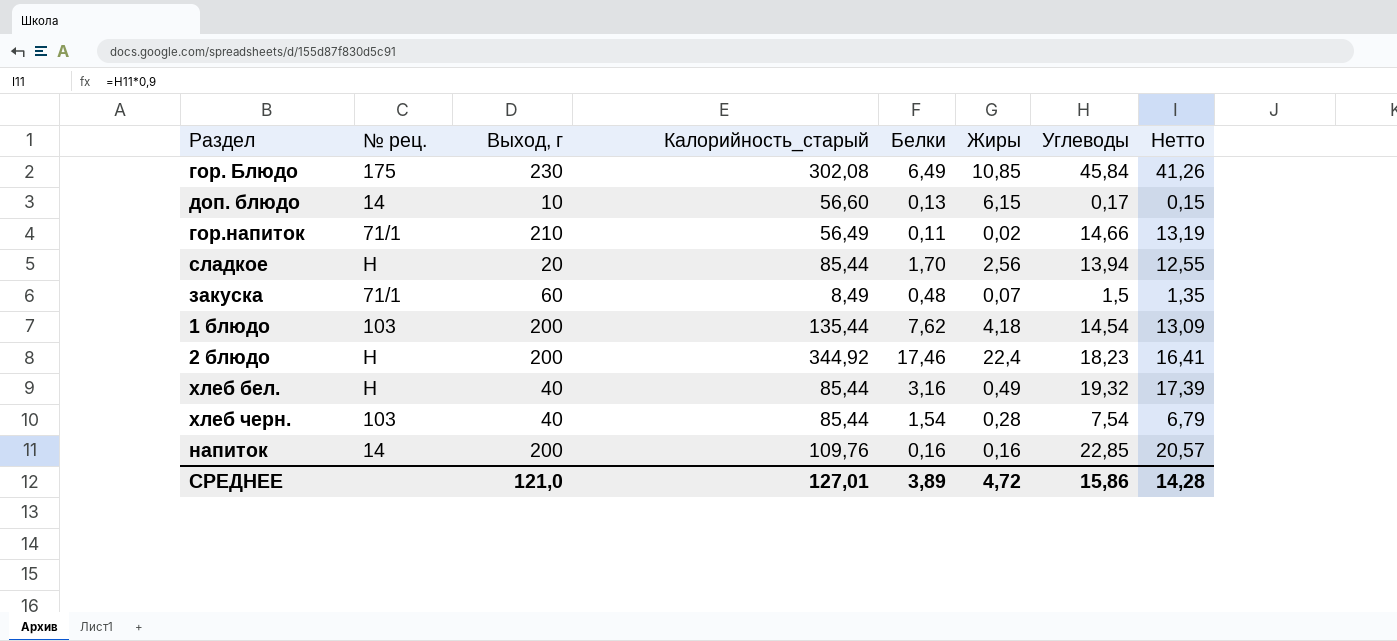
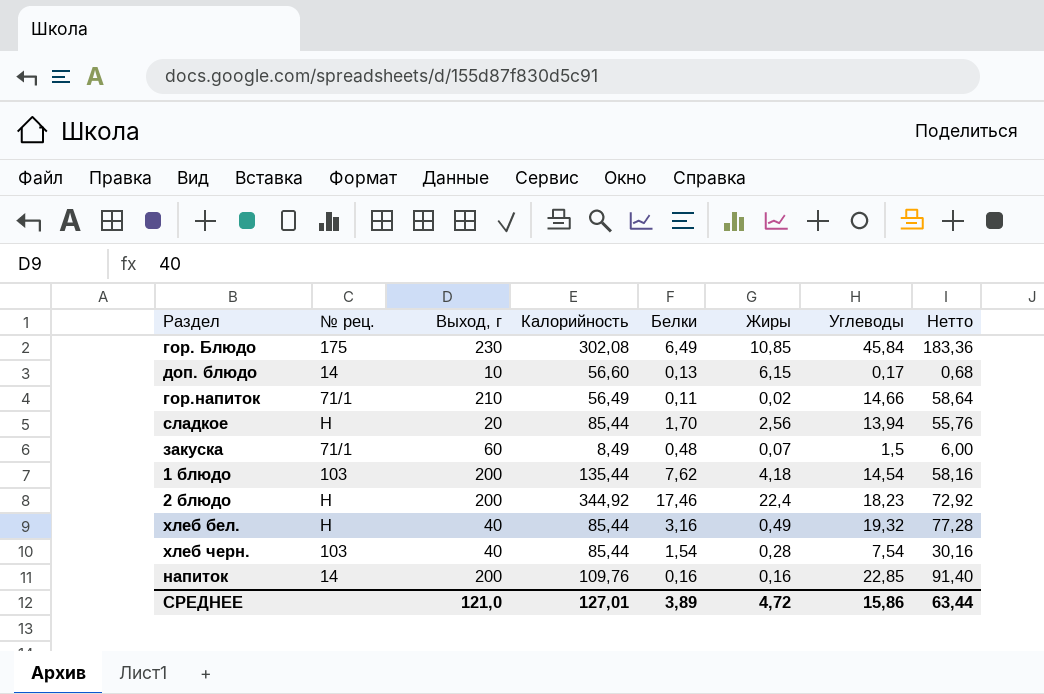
column name: Калорийность_старый -> Калорийность
column Нетто | formula: [Углеводы] * 0,9 -> [Углеводы] * 4
СРЕДНЕЕ | Нетто: 14,28 -> 63,44

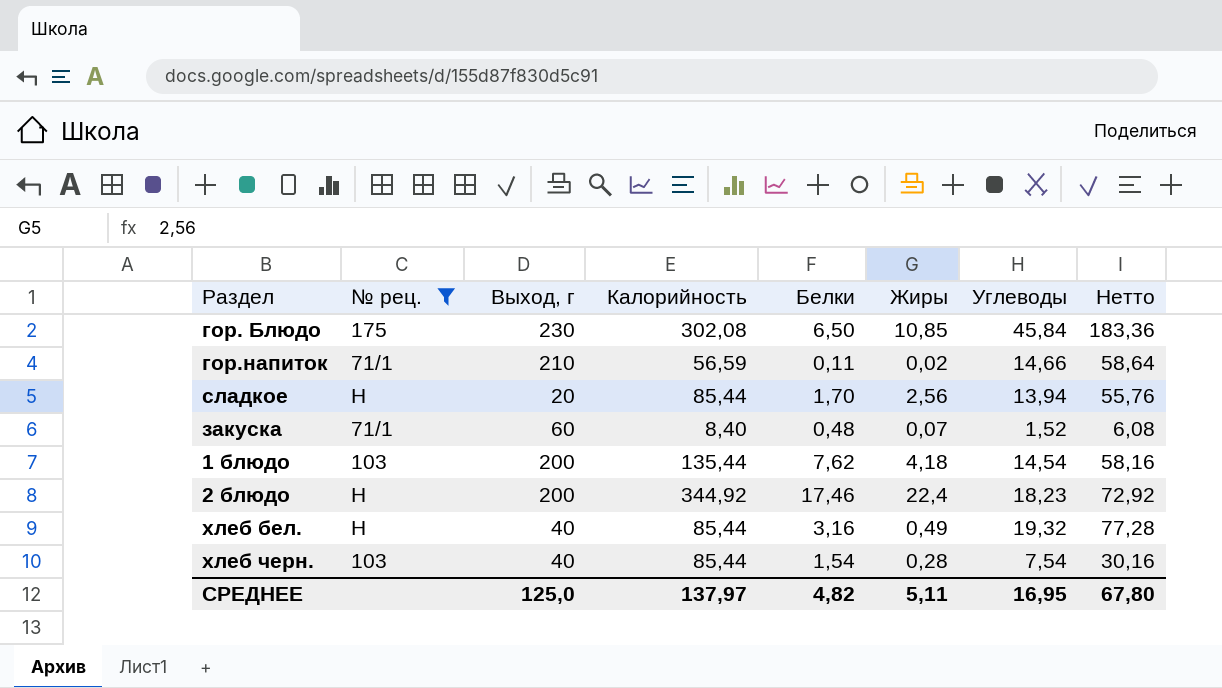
filter: none -> № рец. != 14
гор. Блюдо | Белки: 6,49 -> 6,50
гор.напиток | Калорийность: 56,49 -> 56,59
закуска | Калорийность: 8,49 -> 8,40
закуска | Углеводы: 1,5 -> 1,52
закуска | Нетто: 6,00 -> 6,08
СРЕДНЕЕ | Выход, г: 121,0 -> 125,0
СРЕДНЕЕ | Калорийность: 127,01 -> 137,97
СРЕДНЕЕ | Белки: 3,89 -> 4,82
СРЕДНЕЕ | Жиры: 4,72 -> 5,11
СРЕДНЕЕ | Углеводы: 15,86 -> 16,95
СРЕДНЕЕ | Нетто: 63,44 -> 67,80

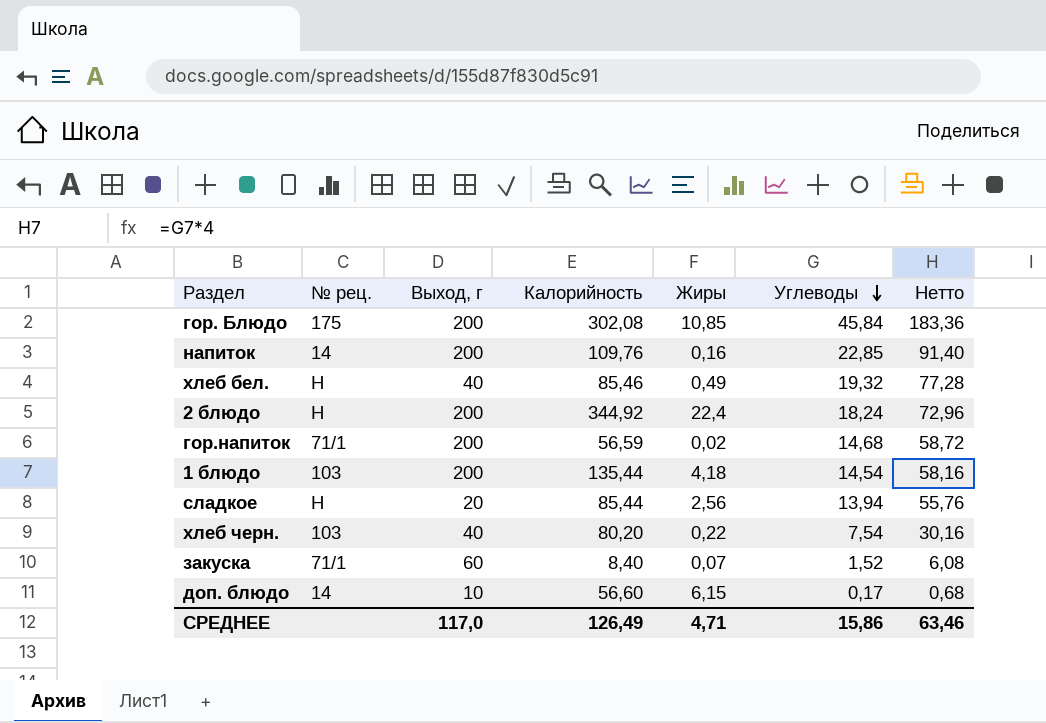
filter: № рец. != 14 -> none
row order: none -> Углеводы descending
column Белки | position: 5 -> none
гор. Блюдо | Выход, г: 230 -> 200
хлеб бел. | Калорийность: 85,44 -> 85,46
2 блюдо | Углеводы: 18,23 -> 18,24
2 блюдо | Нетто: 72,92 -> 72,96
гор.напиток | Выход, г: 210 -> 200
гор.напиток | Углеводы: 14,66 -> 14,68
гор.напиток | Нетто: 58,64 -> 58,72
хлеб черн. | Калорийность: 85,44 -> 80,20
хлеб черн. | Жиры: 0,28 -> 0,22
СРЕДНЕЕ | Выход, г: 125,0 -> 117,0
СРЕДНЕЕ | Калорийность: 137,97 -> 126,49
СРЕДНЕЕ | Жиры: 5,11 -> 4,71
СРЕДНЕЕ | Углеводы: 16,95 -> 15,86
СРЕДНЕЕ | Нетто: 67,80 -> 63,46

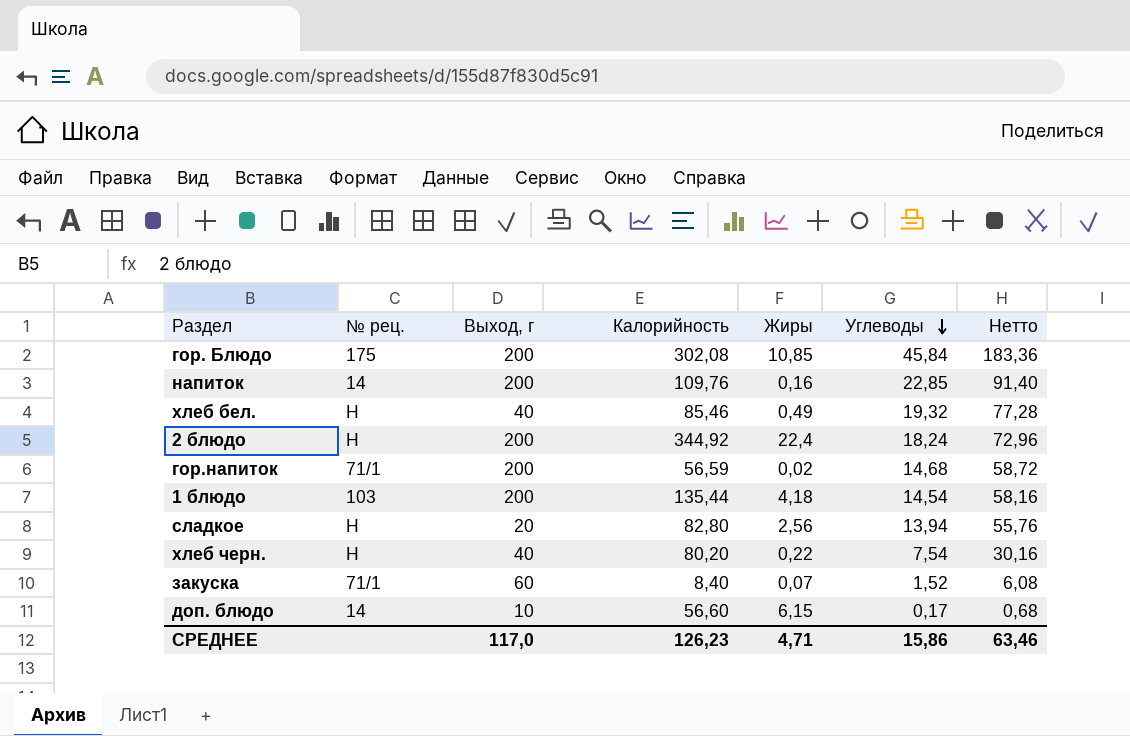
сладкое | Калорийность: 85,44 -> 82,80
хлеб черн. | № рец.: 103 -> Н
СРЕДНЕЕ | Калорийность: 126,49 -> 126,23

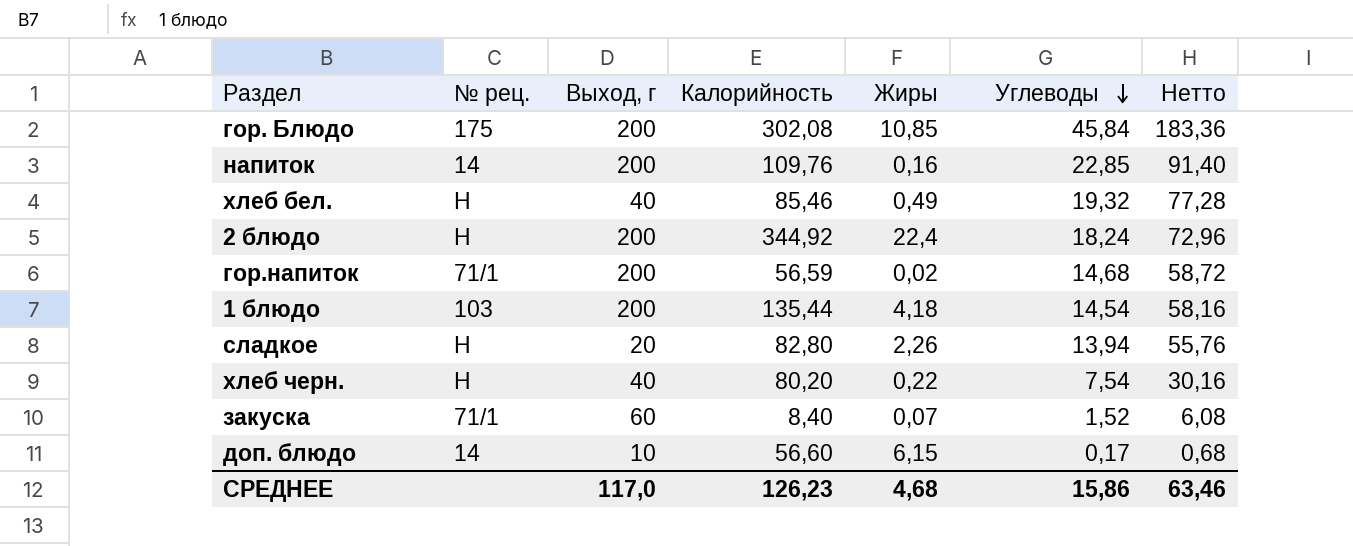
сладкое | Жиры: 2,56 -> 2,26
СРЕДНЕЕ | Жиры: 4,71 -> 4,68

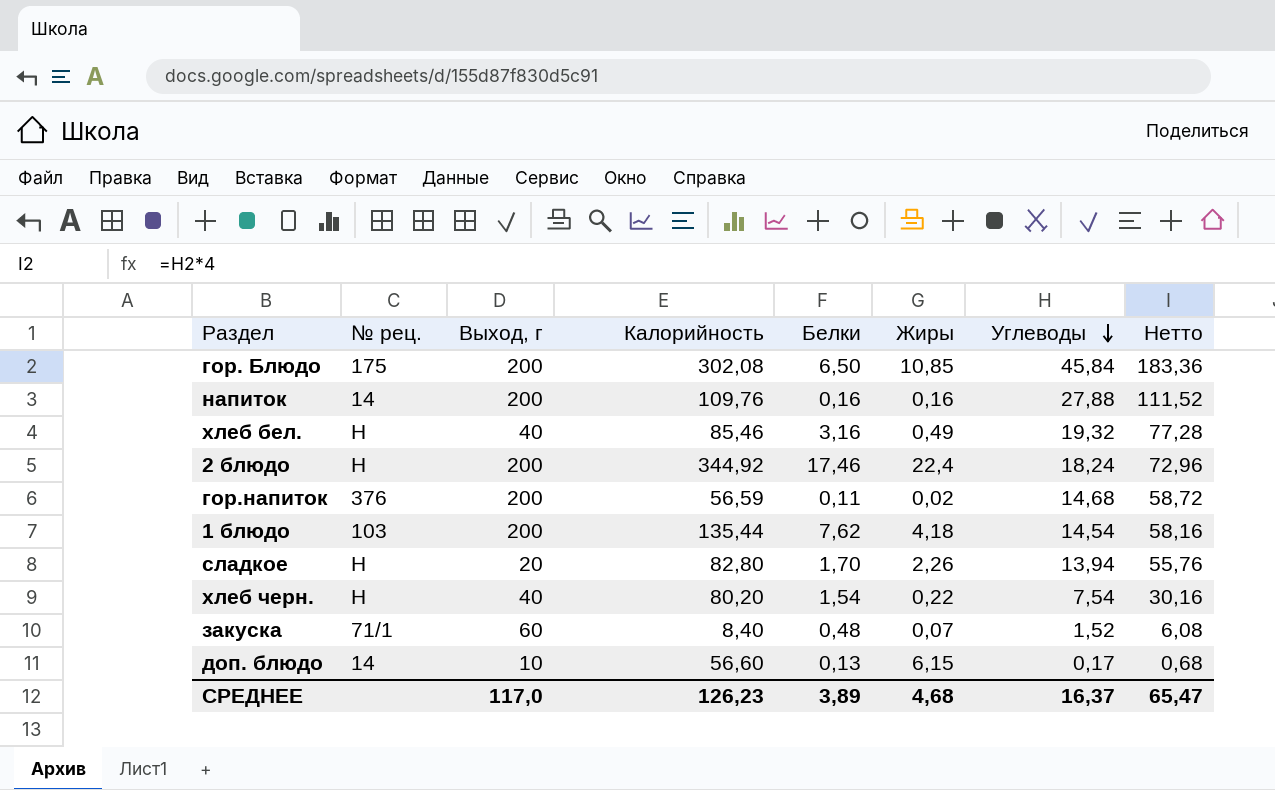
column Белки | position: none -> 5
напиток | Углеводы: 22,85 -> 27,88
напиток | Нетто: 91,40 -> 111,52
гор.напиток | № рец.: 71/1 -> 376
СРЕДНЕЕ | Углеводы: 15,86 -> 16,37
СРЕДНЕЕ | Нетто: 63,46 -> 65,47

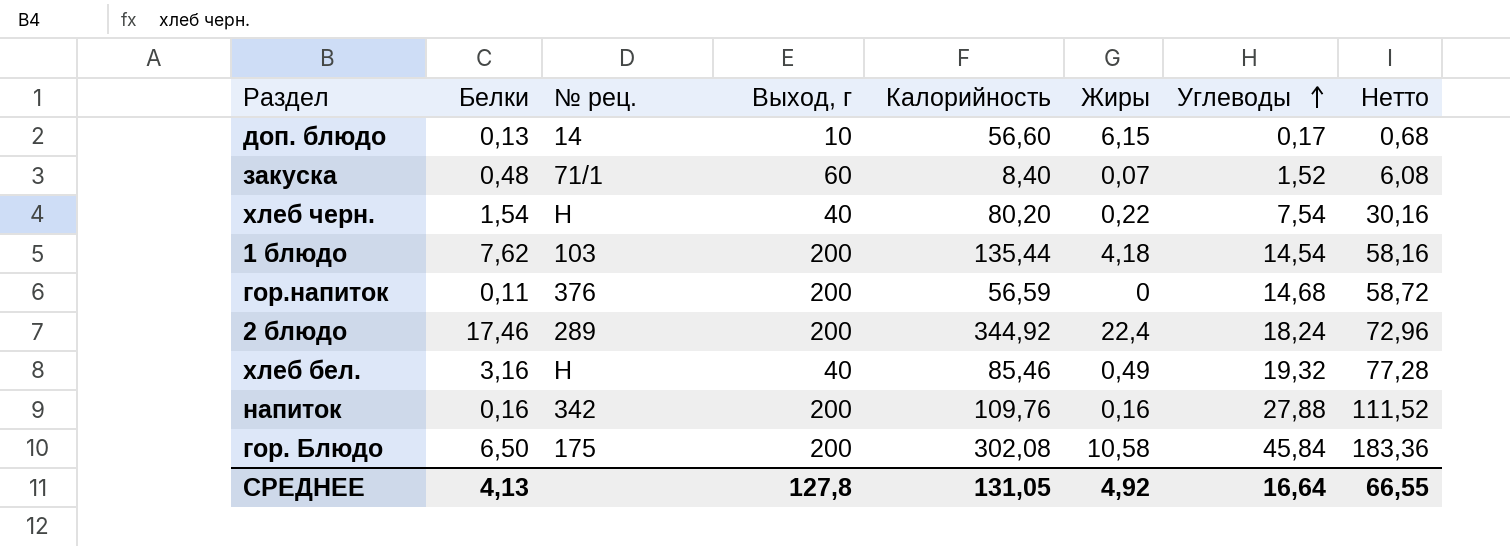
row order: Углеводы descending -> Углеводы ascending
column Белки | position: 5 -> 2
row сладкое: Н | 20 | 82,80 | 1,70 | 2,26 | 13,94 | 55,76 -> none
гор.напиток | Жиры: 0,02 -> 0
2 блюдо | № рец.: Н -> 289
напиток | № рец.: 14 -> 342
гор. Блюдо | Жиры: 10,85 -> 10,58
СРЕДНЕЕ | Белки: 3,89 -> 4,13
СРЕДНЕЕ | Выход, г: 117,0 -> 127,8
СРЕДНЕЕ | Калорийность: 126,23 -> 131,05
СРЕДНЕЕ | Жиры: 4,68 -> 4,92
СРЕДНЕЕ | Углеводы: 16,37 -> 16,64
СРЕДНЕЕ | Нетто: 65,47 -> 66,55

